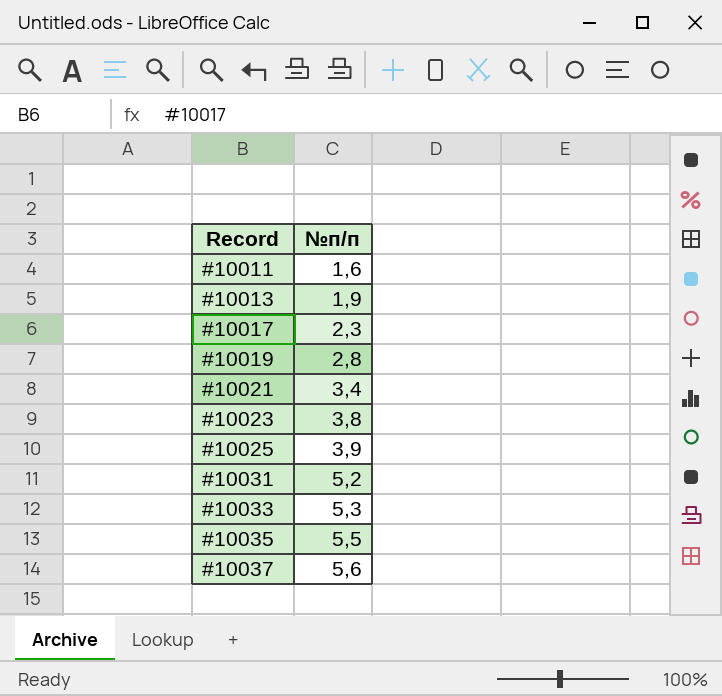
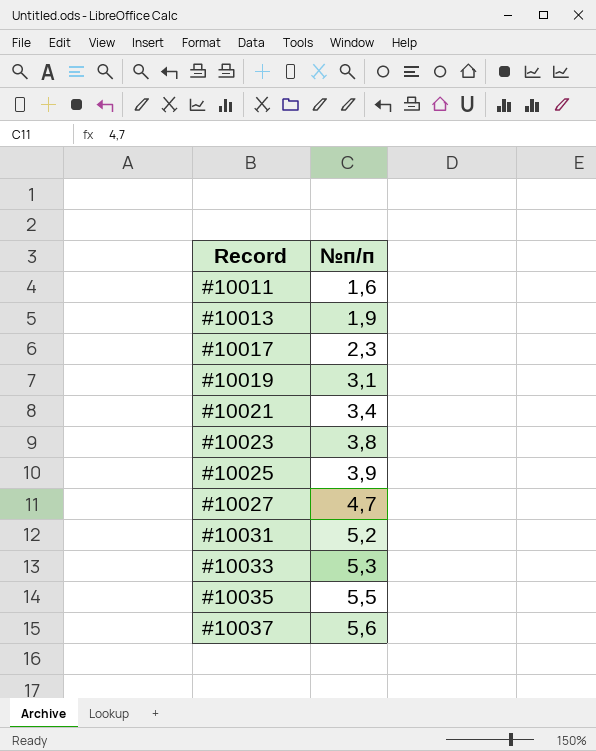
#10019 | №п/п: 2,8 -> 3,1
row #10027: none -> 4,7

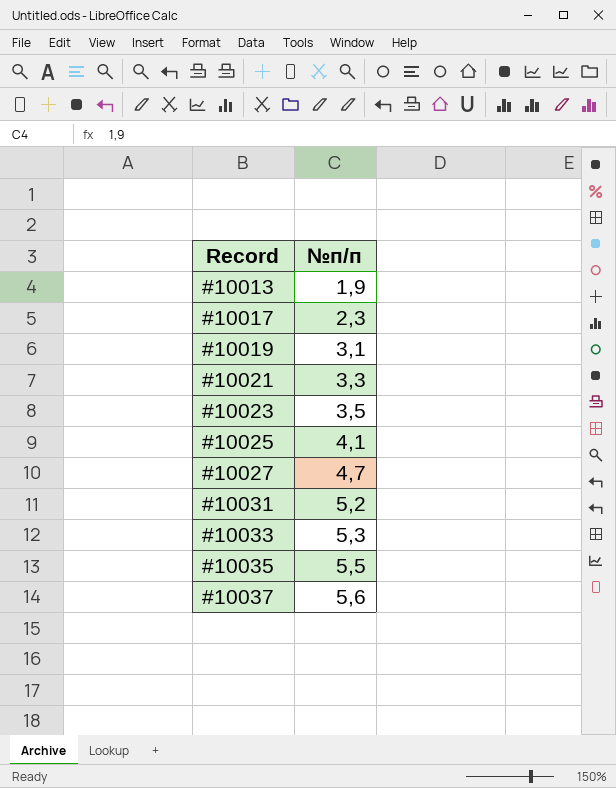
row #10011: 1,6 -> none
#10021 | №п/п: 3,4 -> 3,3
#10023 | №п/п: 3,8 -> 3,5
#10025 | №п/п: 3,9 -> 4,1

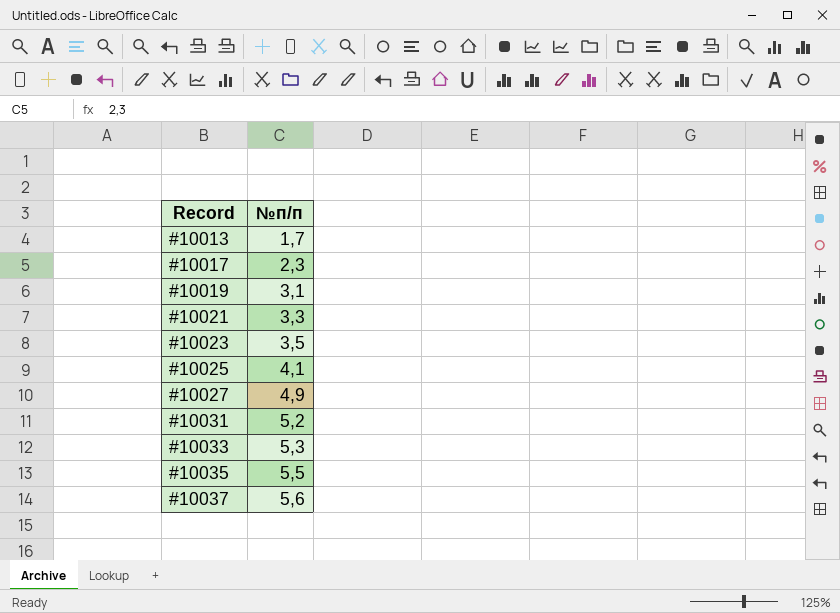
#10013 | №п/п: 1,9 -> 1,7
#10027 | №п/п: 4,7 -> 4,9

